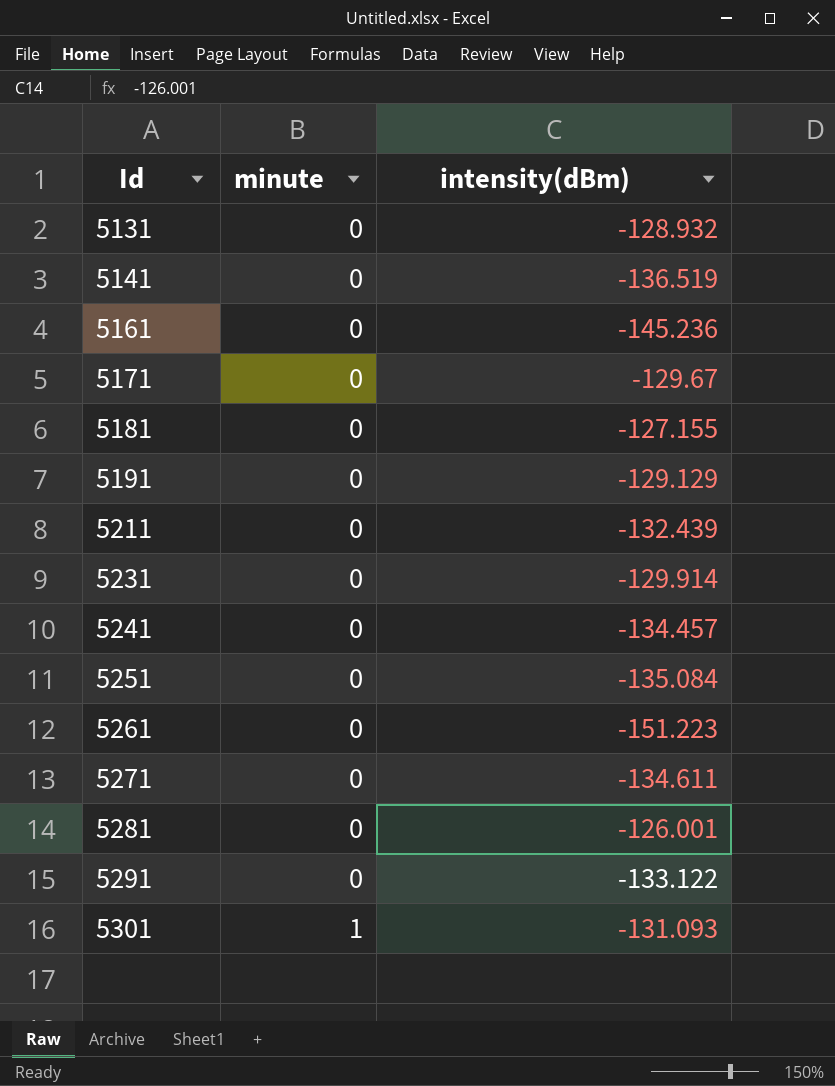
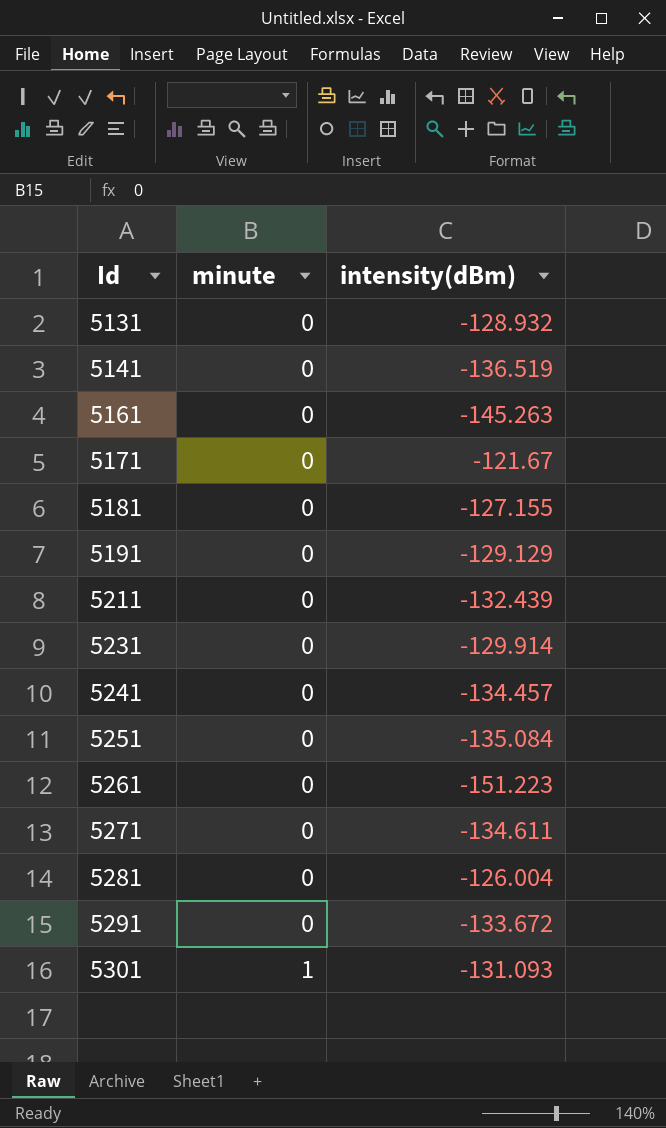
5161 | intensity(dBm): -145.236 -> -145.263
5171 | intensity(dBm): -129.67 -> -121.67
5281 | intensity(dBm): -126.001 -> -126.004
5291 | intensity(dBm): -133.122 -> -133.672

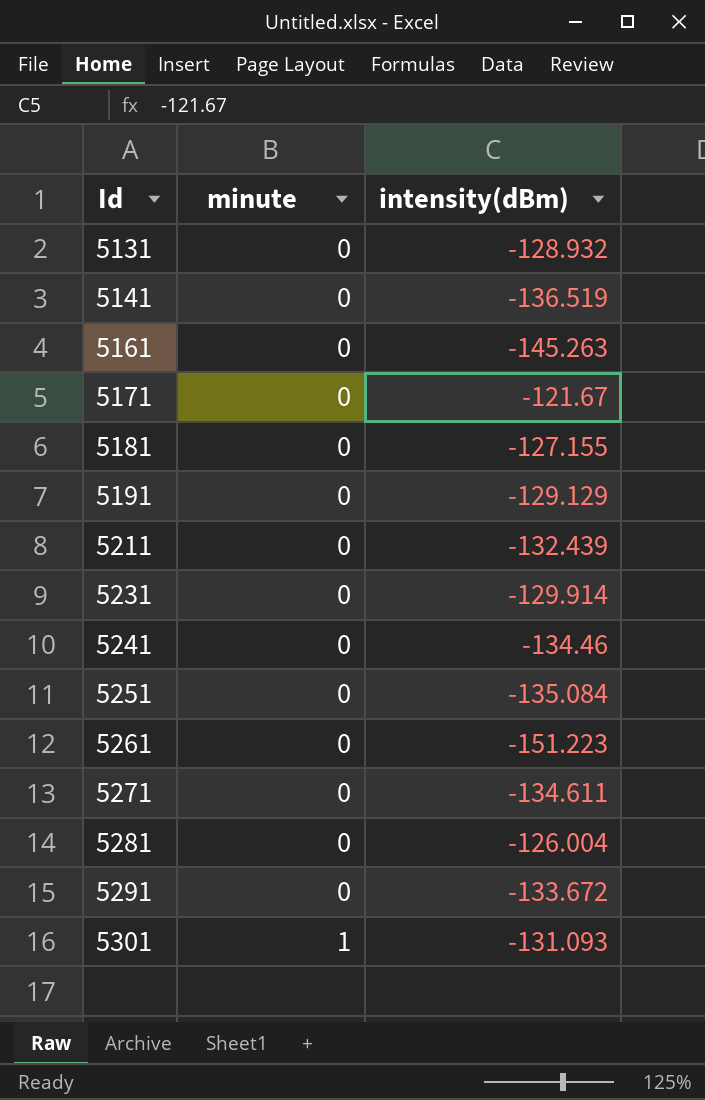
5241 | intensity(dBm): -134.457 -> -134.46

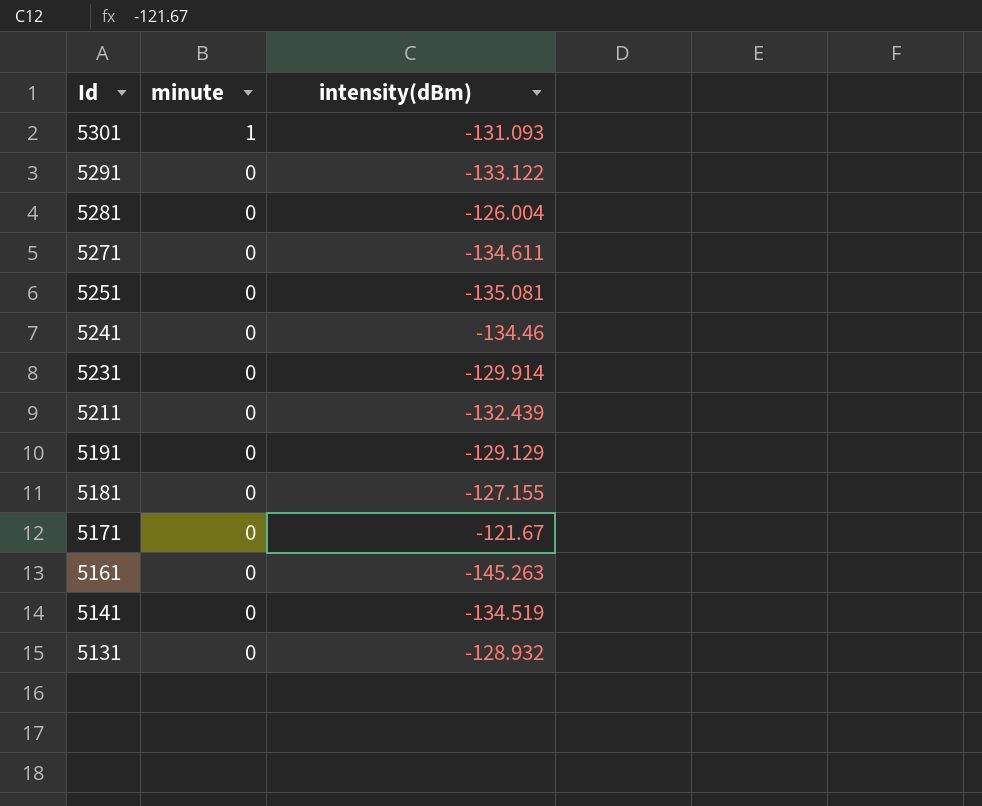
row order: Id ascending -> Id descending
row 5261: 0 | -151.223 -> none
5291 | intensity(dBm): -133.672 -> -133.122
5251 | intensity(dBm): -135.084 -> -135.081
5141 | intensity(dBm): -136.519 -> -134.519

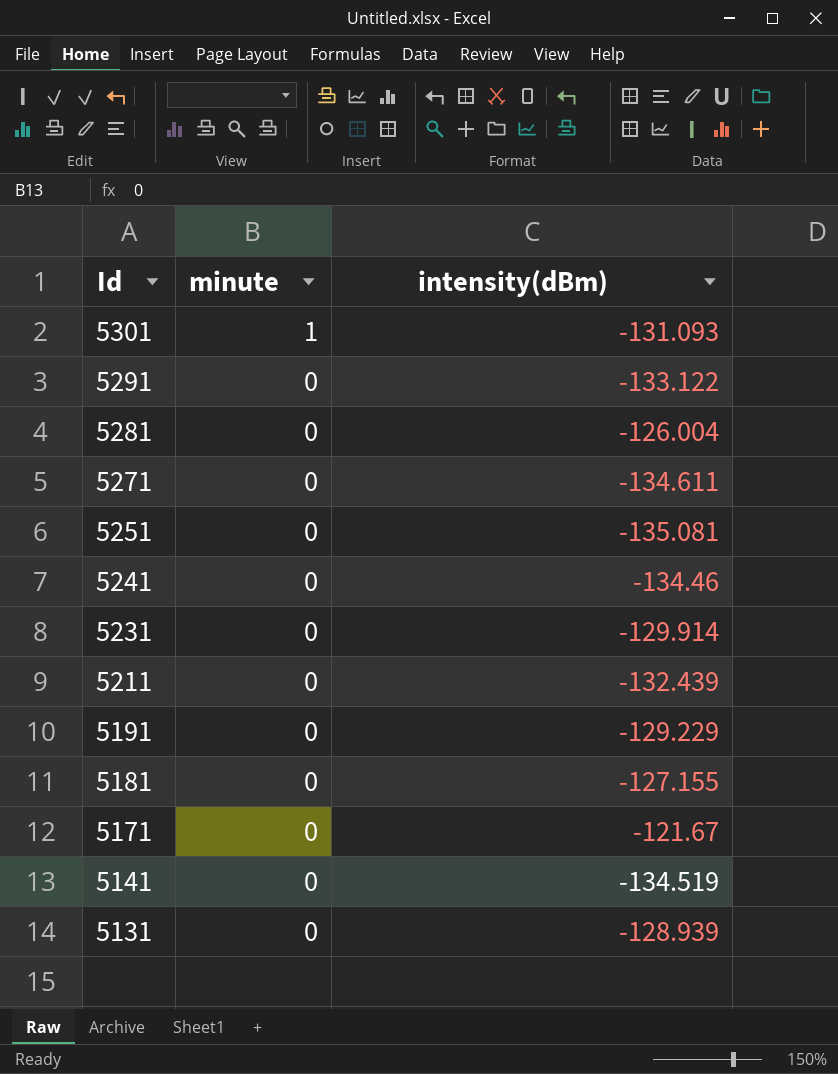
row 5161: 0 | -145.263 -> none
5191 | intensity(dBm): -129.129 -> -129.229
5131 | intensity(dBm): -128.932 -> -128.939

